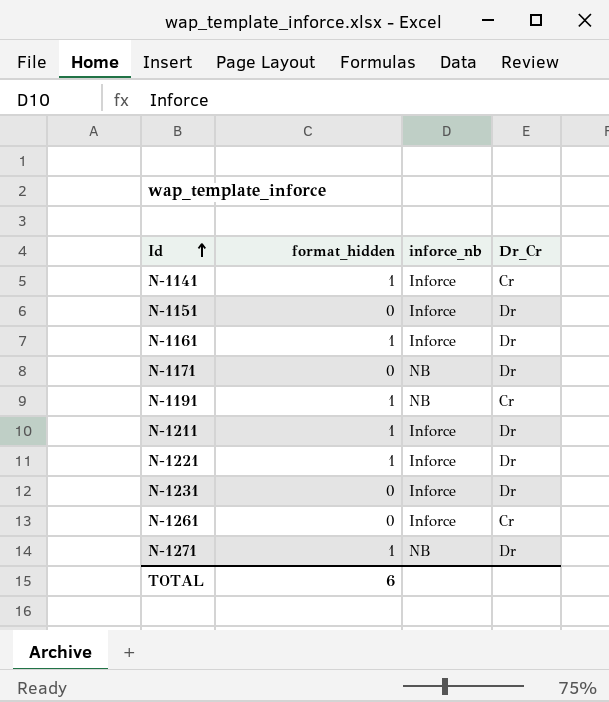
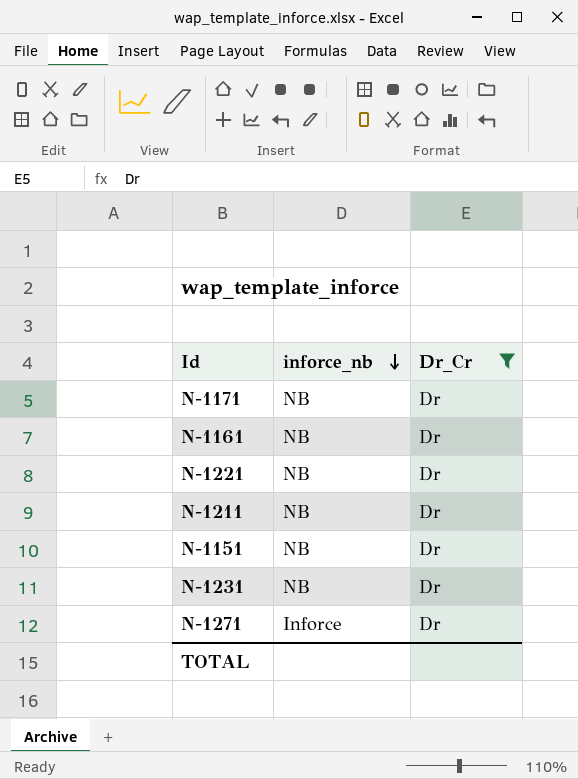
filter: none -> Dr_Cr = Dr
row order: Id ascending -> inforce_nb descending
column format_hidden | position: 2 -> none
N-1161 | inforce_nb: Inforce -> NB
N-1221 | inforce_nb: Inforce -> NB
N-1211 | inforce_nb: Inforce -> NB
N-1151 | inforce_nb: Inforce -> NB
N-1231 | inforce_nb: Inforce -> NB
N-1271 | inforce_nb: NB -> Inforce

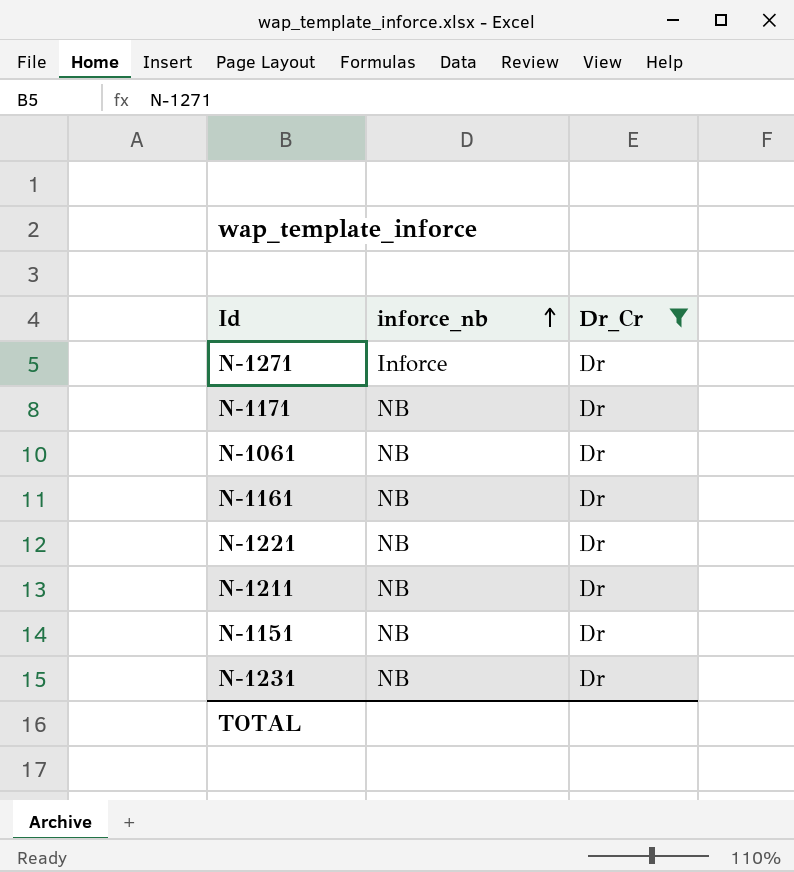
row order: inforce_nb descending -> inforce_nb ascending
row N-1061: none -> NB | Dr

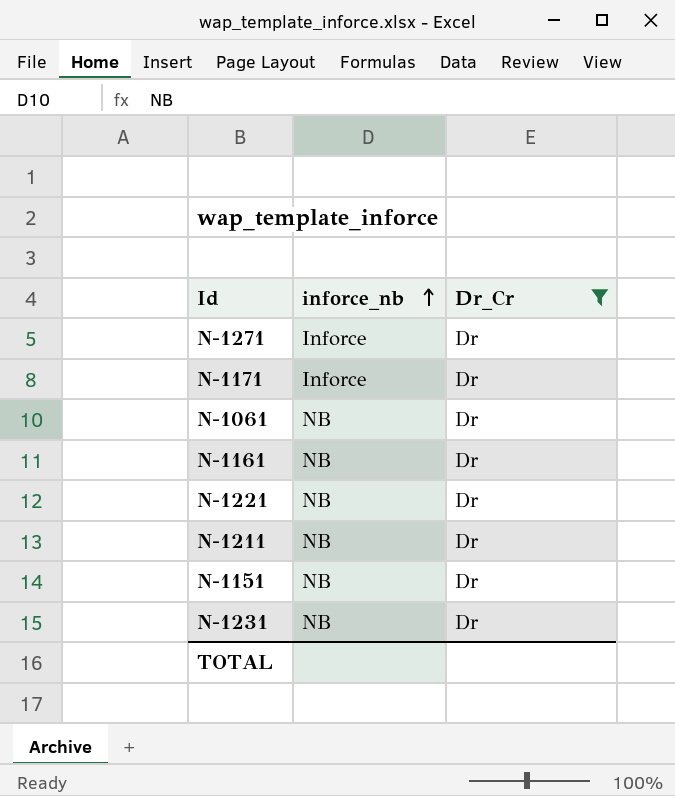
N-1171 | inforce_nb: NB -> Inforce

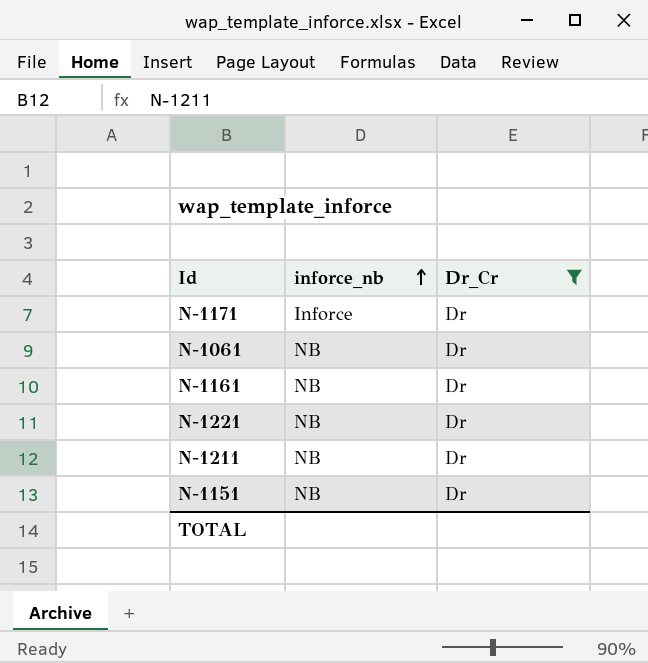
row N-1271: Inforce | Dr -> none
row N-1231: NB | Dr -> none

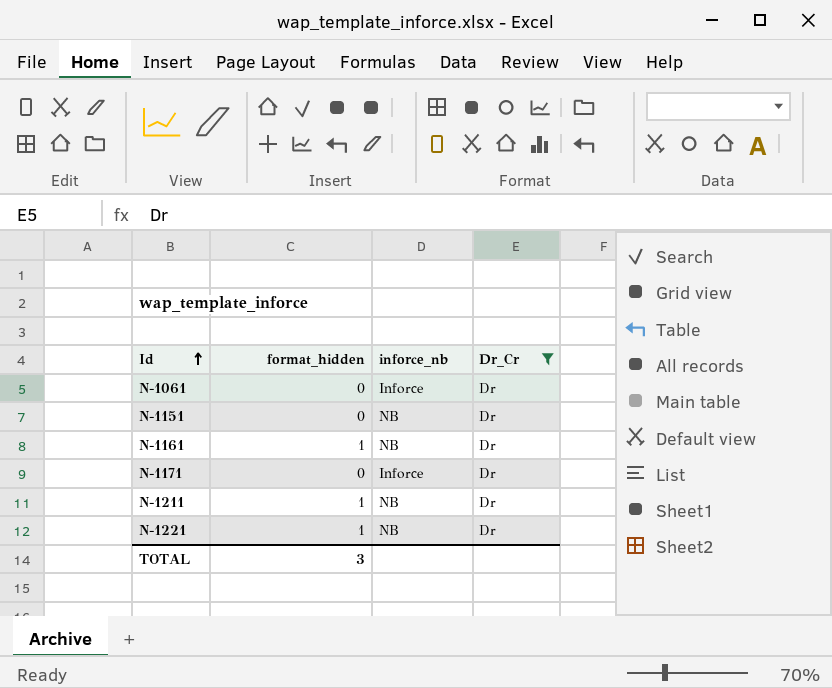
row order: inforce_nb ascending -> Id ascending
column format_hidden | position: none -> 2
N-1061 | inforce_nb: NB -> Inforce

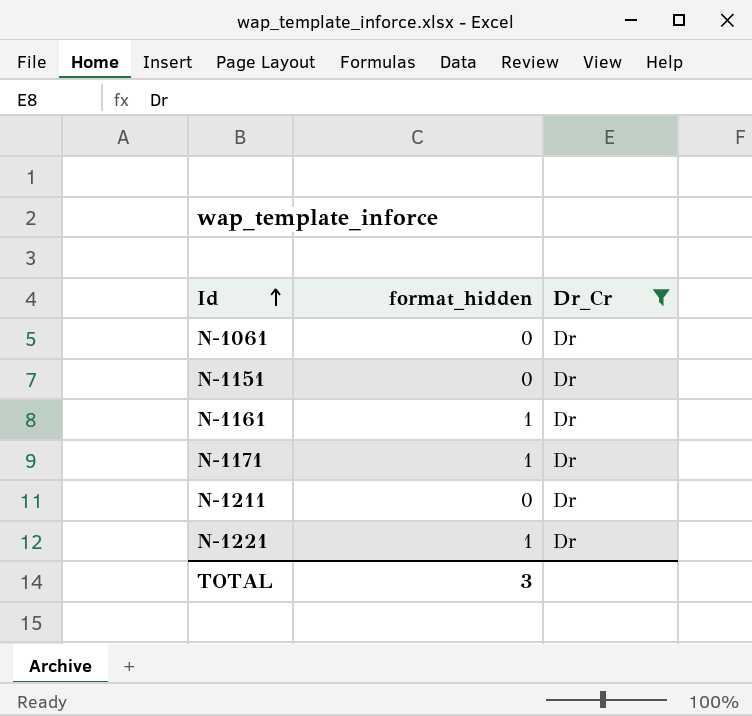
column inforce_nb | position: 3 -> none
N-1171 | format_hidden: 0 -> 1
N-1211 | format_hidden: 1 -> 0

